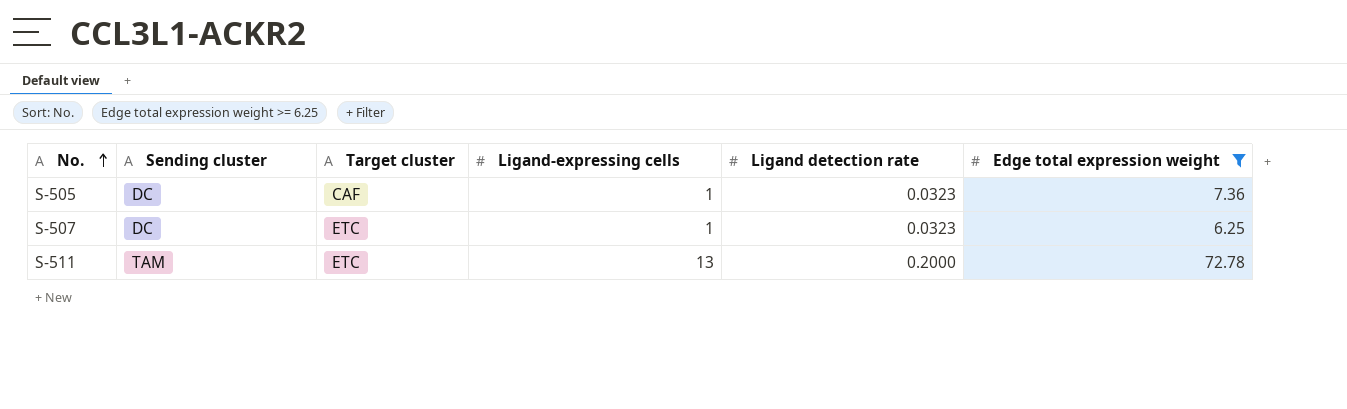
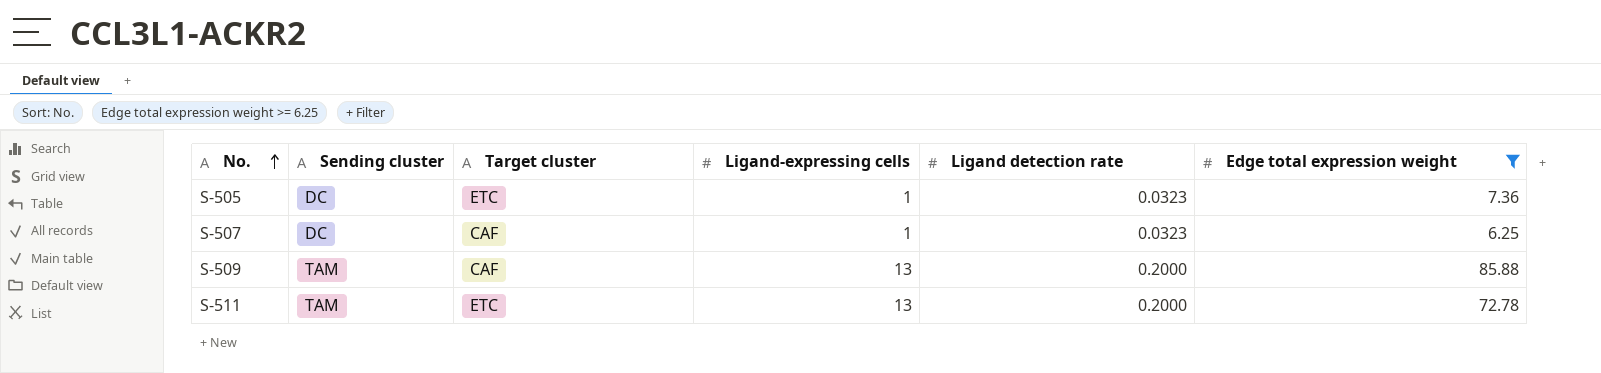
S-505 | Target cluster: CAF -> ETC
S-507 | Target cluster: ETC -> CAF
row S-509: none -> TAM | CAF | 13 | 0.2000 | 85.88

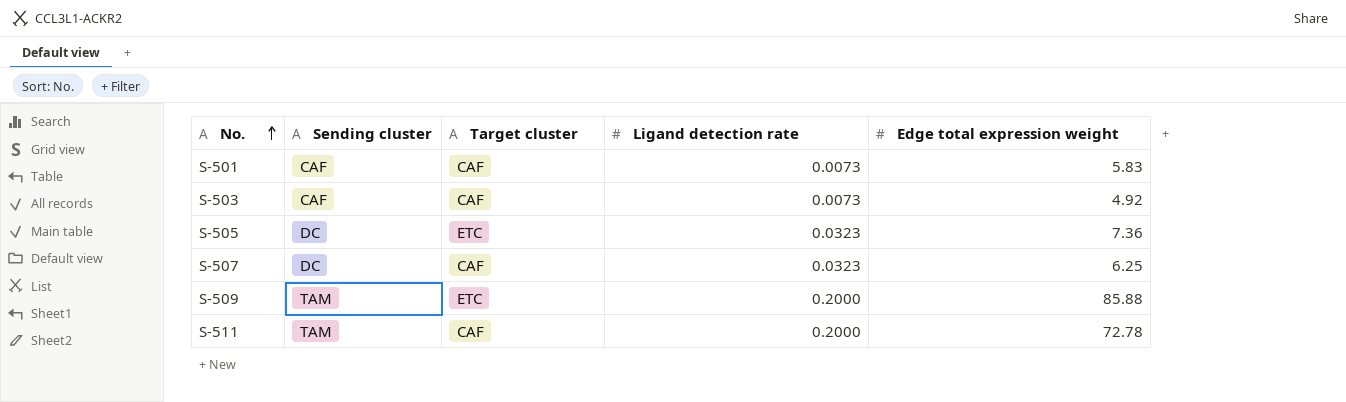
filter: Edge total expression weight >= 6.25 -> none
column Ligand-expressing cells | position: 4 -> none
S-509 | Target cluster: CAF -> ETC
S-511 | Target cluster: ETC -> CAF

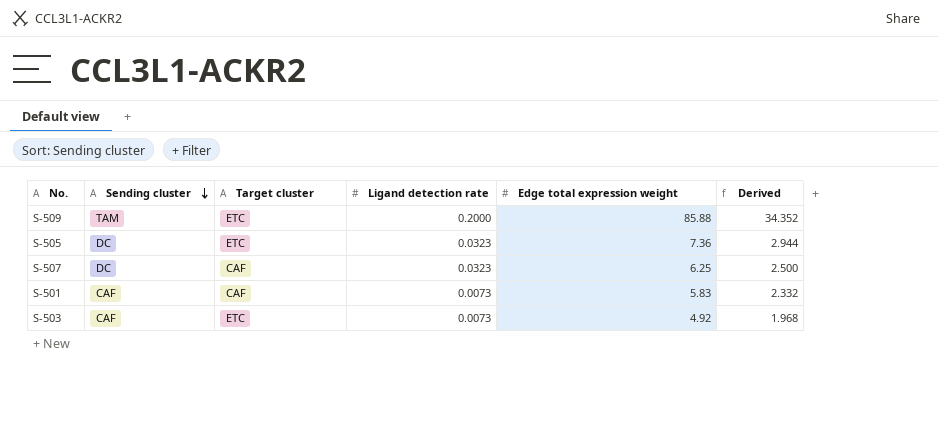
row order: No. ascending -> Sending cluster descending
column Derived | formula: none -> [Edge total expression weight] * 0.4
row S-511: TAM | CAF | 0.2000 | 72.78 -> none
S-503 | Target cluster: CAF -> ETC

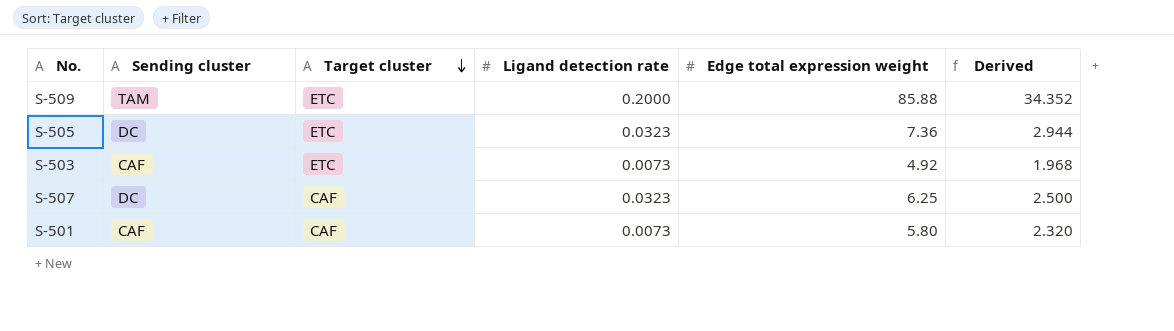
row order: Sending cluster descending -> Target cluster descending
S-501 | Edge total expression weight: 5.83 -> 5.80
S-501 | Derived: 2.332 -> 2.320

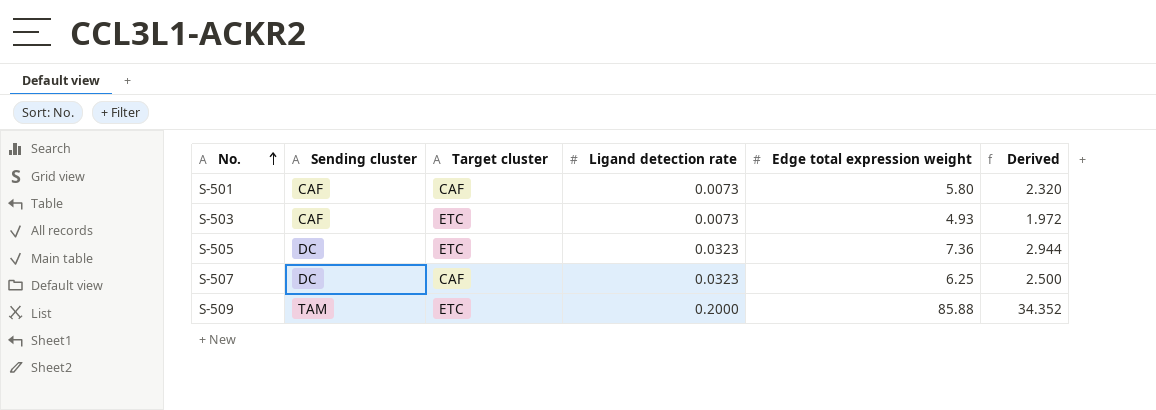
row order: Target cluster descending -> No. ascending
S-503 | Edge total expression weight: 4.92 -> 4.93
S-503 | Derived: 1.968 -> 1.972

